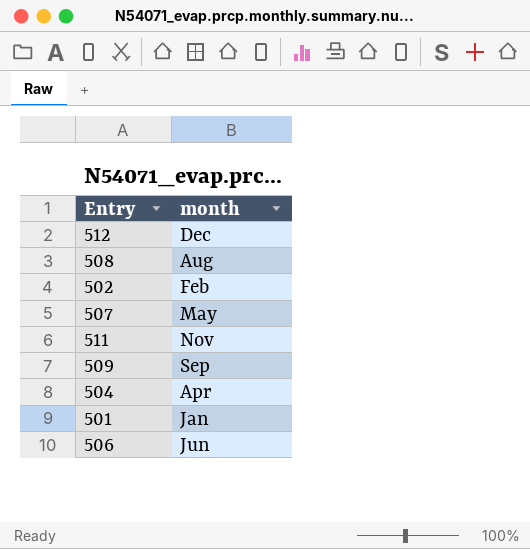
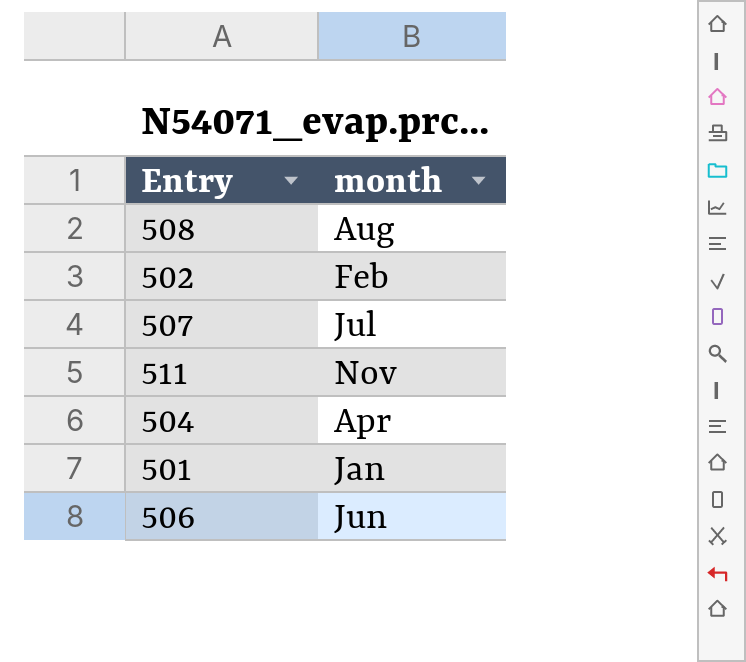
row 512: Dec -> none
row 509: Sep -> none
507 | month: May -> Jul

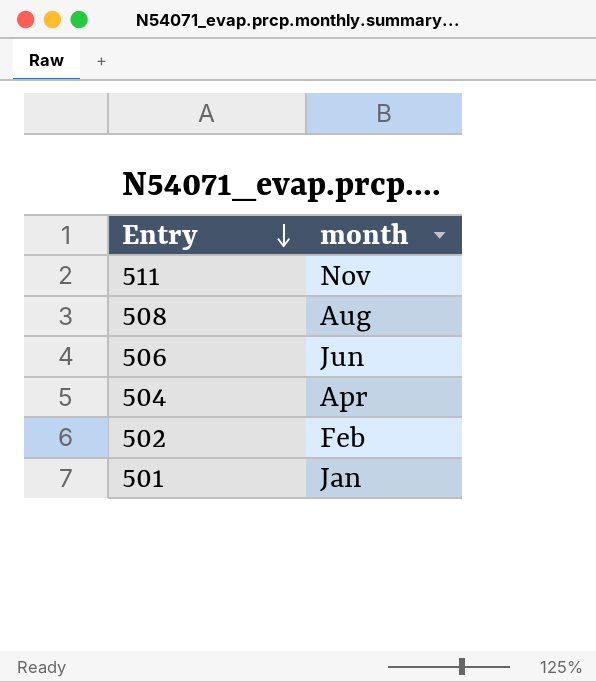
row order: none -> Entry descending
row 507: Jul -> none

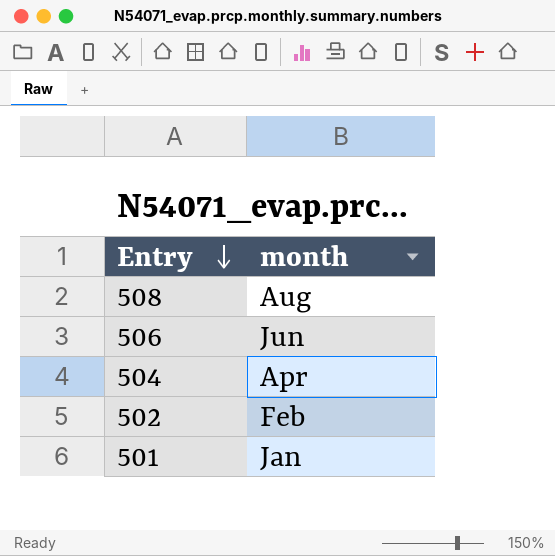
row 511: Nov -> none

